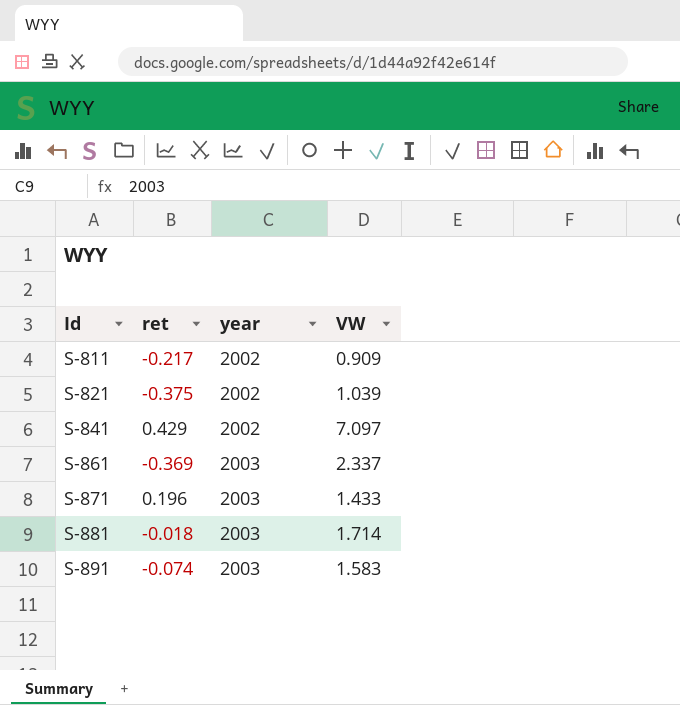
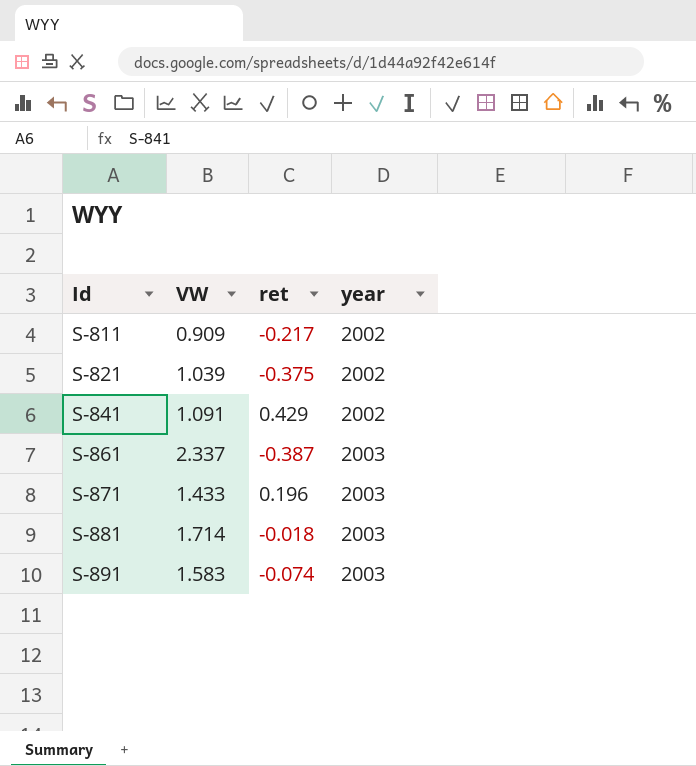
column VW | position: 4 -> 2
S-841 | VW: 7.097 -> 1.091
S-861 | ret: -0.369 -> -0.387

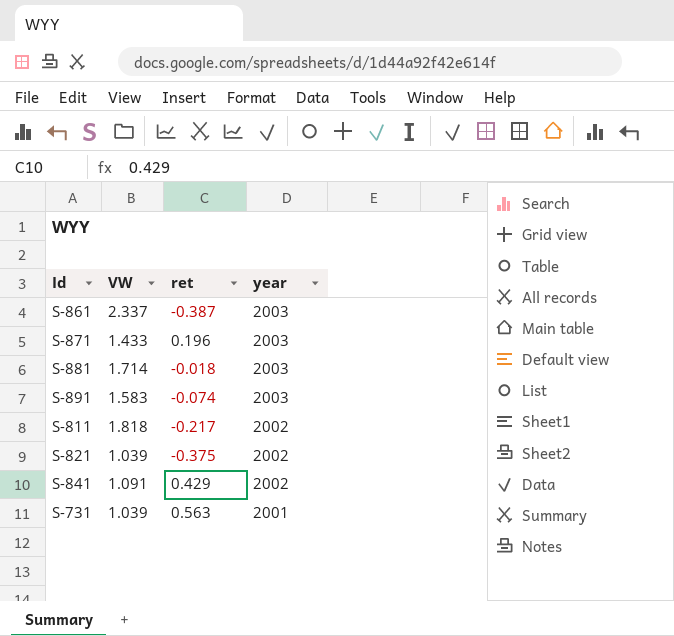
row order: Id ascending -> year descending
S-811 | VW: 0.909 -> 1.818
row S-731: none -> 1.039 | 0.563 | 2001

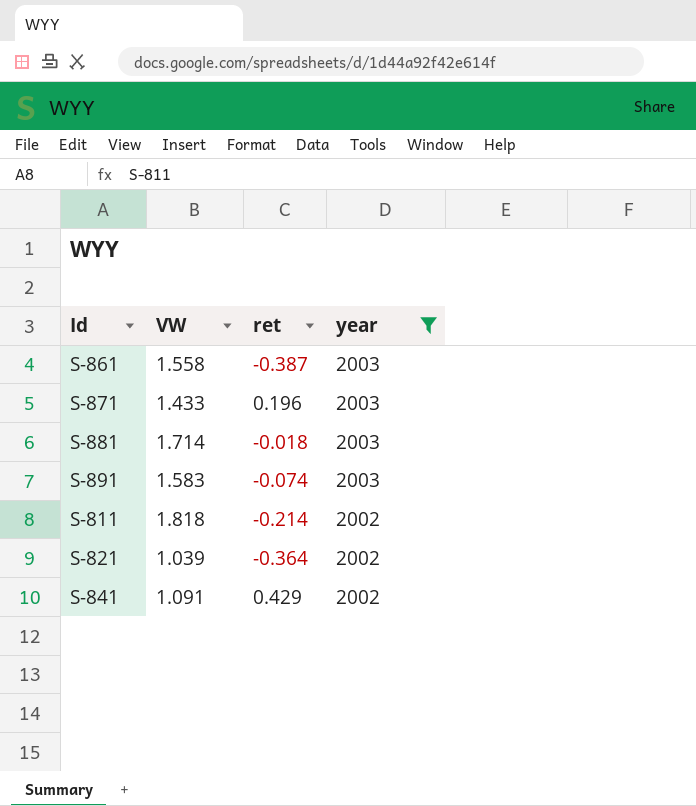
filter: none -> year != 2001
S-861 | VW: 2.337 -> 1.558
S-811 | ret: -0.217 -> -0.214
S-821 | ret: -0.375 -> -0.364

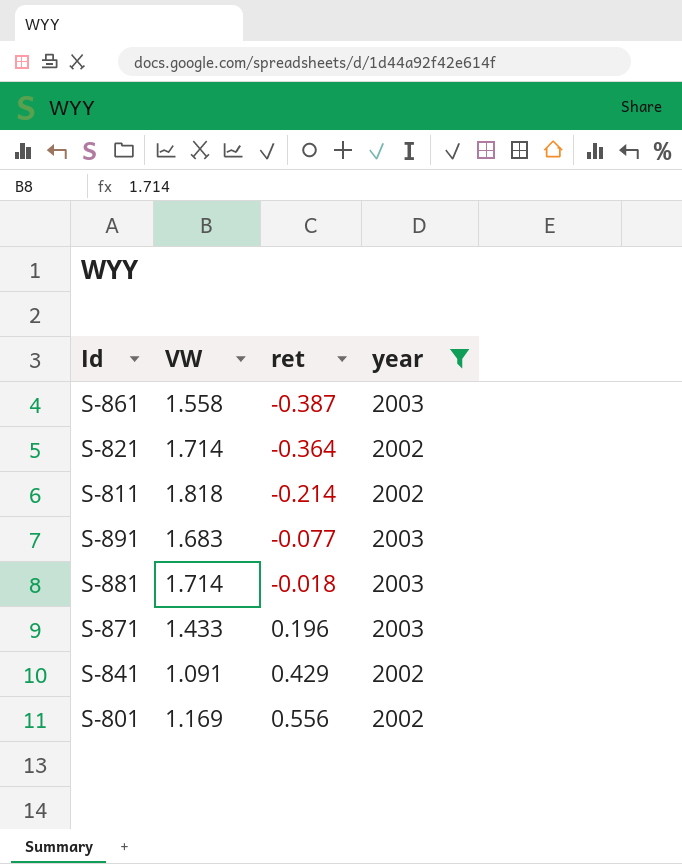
row order: year descending -> ret ascending
S-821 | VW: 1.039 -> 1.714
S-891 | VW: 1.583 -> 1.683
S-891 | ret: -0.074 -> -0.077
row S-801: none -> 1.169 | 0.556 | 2002

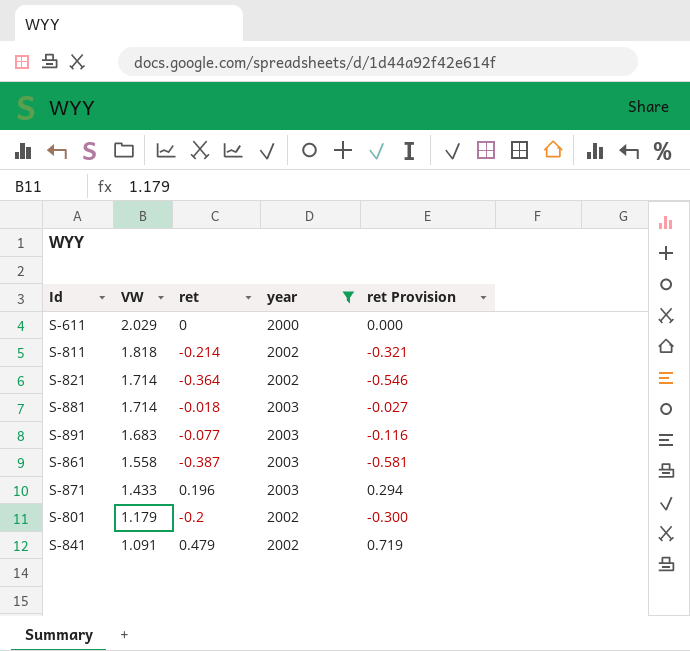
row order: ret ascending -> VW descending
column ret Provision | formula: none -> [ret] * 1.5
row S-611: none -> 2.029 | 0 | 2000 | 0.000
S-801 | VW: 1.169 -> 1.179
S-801 | ret: 0.556 -> -0.2
S-841 | ret: 0.429 -> 0.479

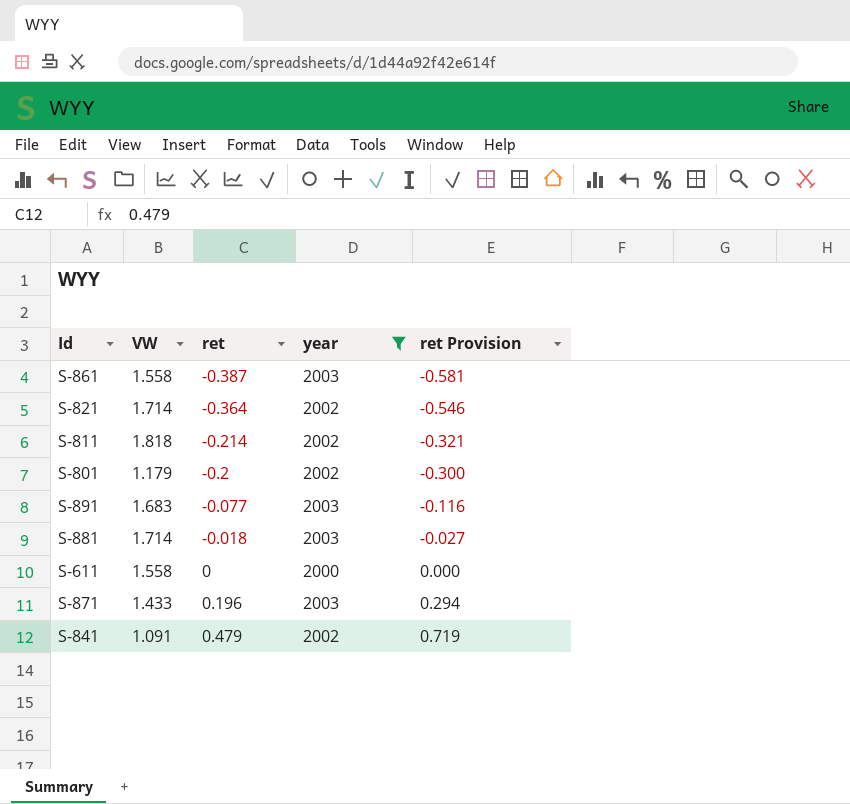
row order: VW descending -> ret ascending
S-611 | VW: 2.029 -> 1.558

